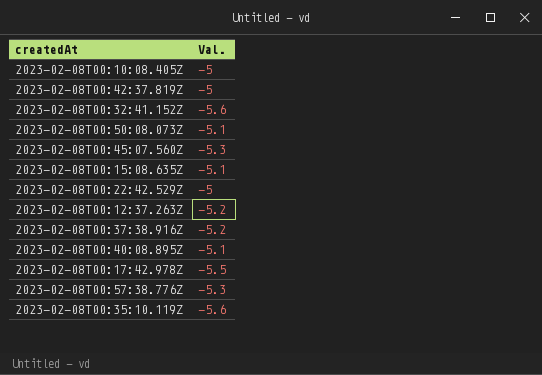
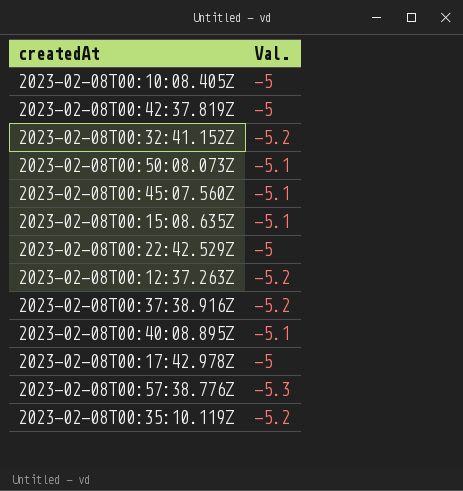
2023-02-08T00:32:41.152Z | Val.: -5.6 -> -5.2
2023-02-08T00:45:07.560Z | Val.: -5.3 -> -5.1
2023-02-08T00:17:42.978Z | Val.: -5.5 -> -5
2023-02-08T00:35:10.119Z | Val.: -5.6 -> -5.2

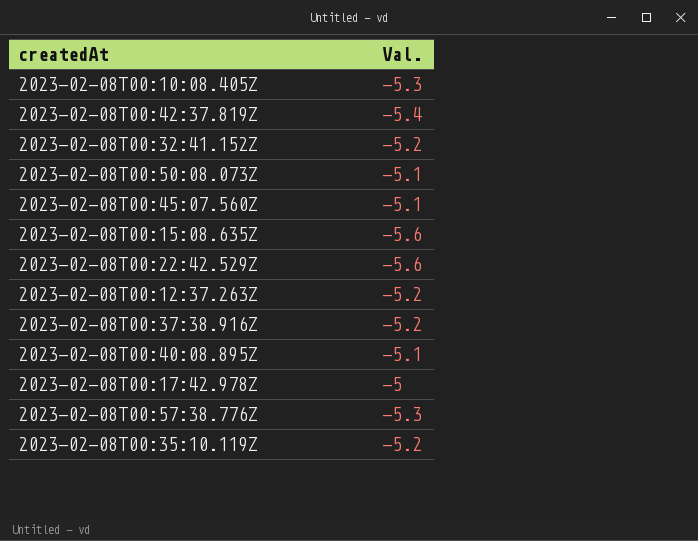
2023-02-08T00:10:08.405Z | Val.: -5 -> -5.3
2023-02-08T00:42:37.819Z | Val.: -5 -> -5.4
2023-02-08T00:15:08.635Z | Val.: -5.1 -> -5.6
2023-02-08T00:22:42.529Z | Val.: -5 -> -5.6

